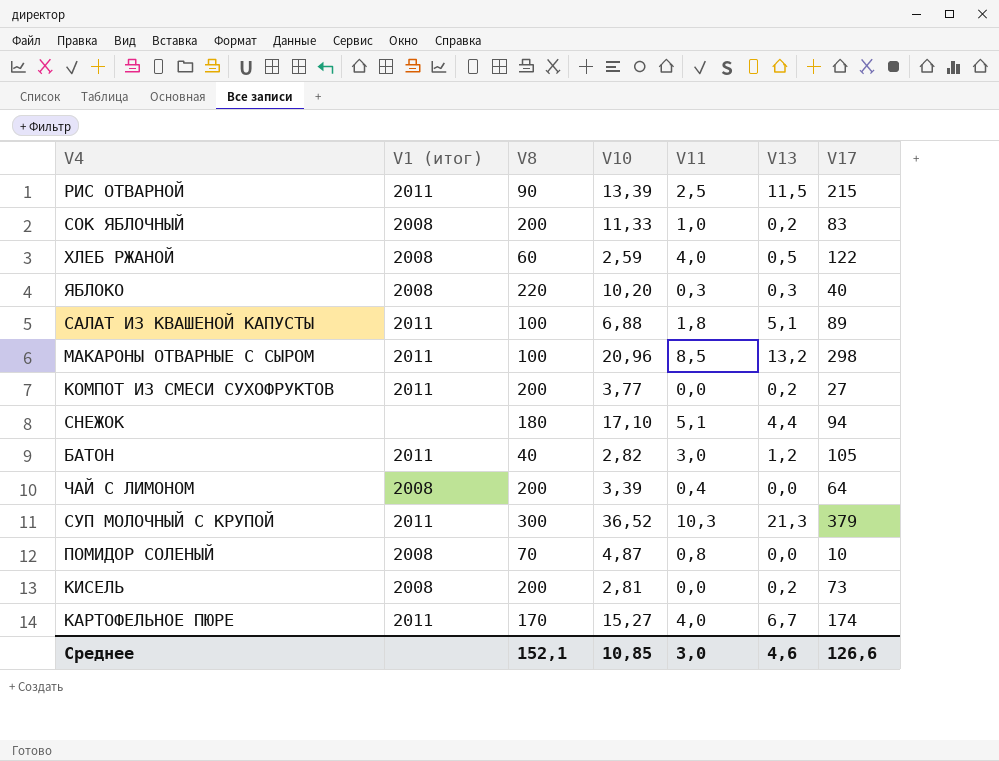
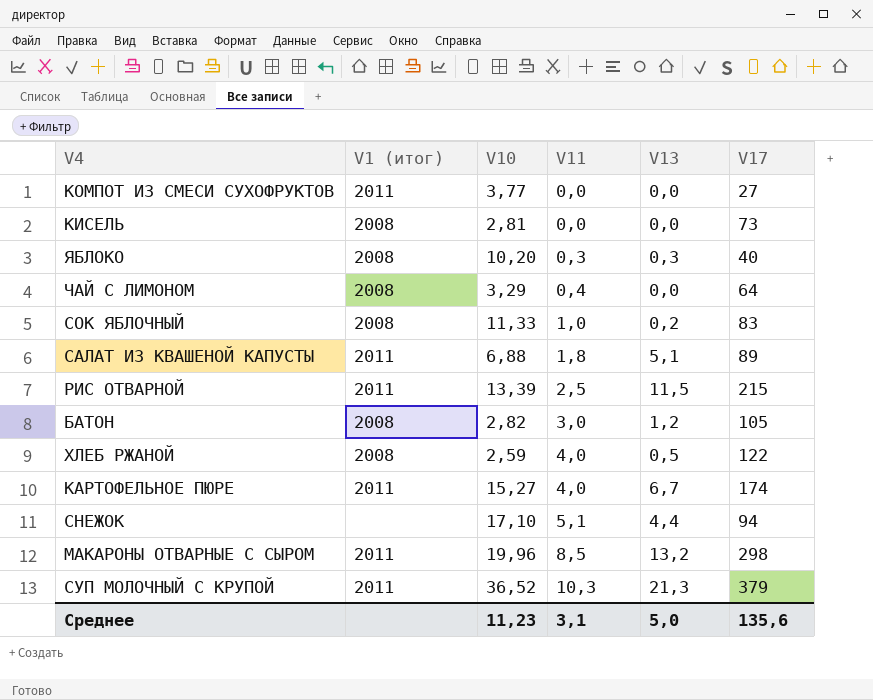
row order: none -> V11 ascending
column V8 | position: 3 -> none
row ПОМИДОР СОЛЕНЫЙ: 2008 | 70 | 4,87 | 0,8 | 0,0 | 10 -> none
КОМПОТ ИЗ СМЕСИ СУХОФРУКТОВ | V13: 0,2 -> 0,0
КИСЕЛЬ | V13: 0,2 -> 0,0
ЧАЙ С ЛИМОНОМ | V10: 3,39 -> 3,29
БАТОН | V1 (итог): 2011 -> 2008
МАКАРОНЫ ОТВАРНЫЕ С СЫРОМ | V10: 20,96 -> 19,96
Среднее | V10: 10,85 -> 11,23
Среднее | V11: 3,0 -> 3,1
Среднее | V13: 4,6 -> 5,0
Среднее | V17: 126,6 -> 135,6

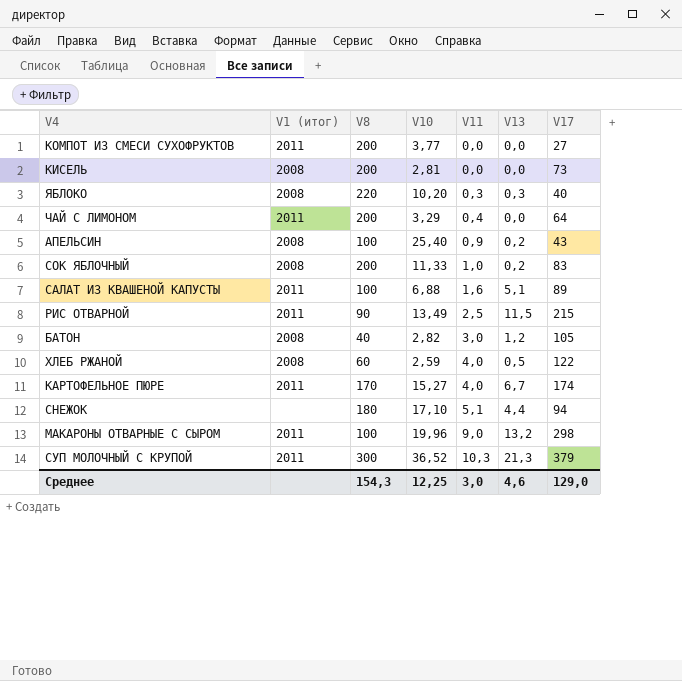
column V8 | position: none -> 3
ЧАЙ С ЛИМОНОМ | V1 (итог): 2008 -> 2011
row АПЕЛЬСИН: none -> 2008 | 100 | 25,40 | 0,9 | 0,2 | 43
САЛАТ ИЗ КВАШЕНОЙ КАПУСТЫ | V11: 1,8 -> 1,6
РИС ОТВАРНОЙ | V10: 13,39 -> 13,49
МАКАРОНЫ ОТВАРНЫЕ С СЫРОМ | V11: 8,5 -> 9,0
Среднее | V10: 11,23 -> 12,25
Среднее | V11: 3,1 -> 3,0
Среднее | V13: 5,0 -> 4,6
Среднее | V17: 135,6 -> 129,0

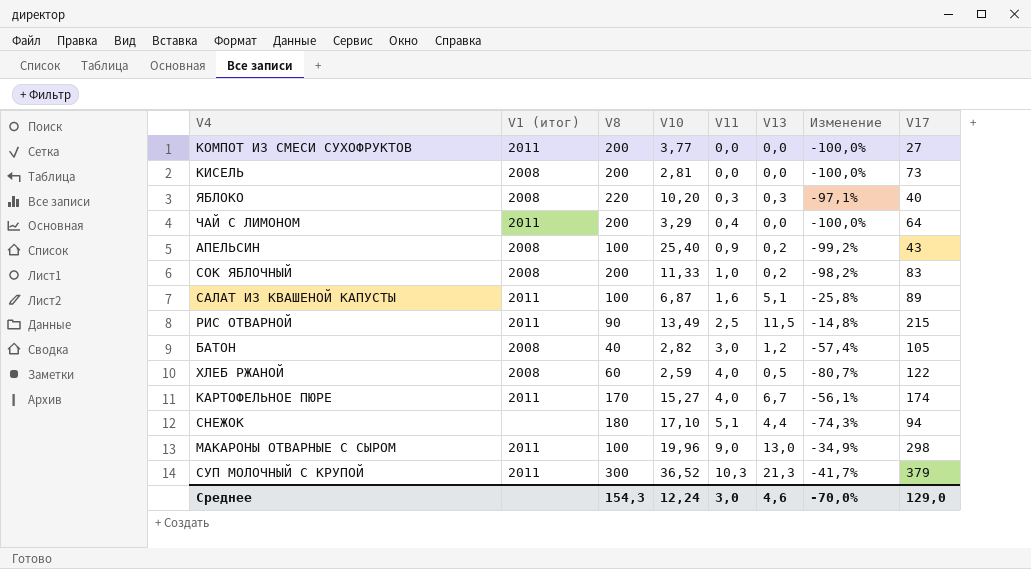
column Изменение | formula: none -> ([V13] - [V10]) / [V10]
САЛАТ ИЗ КВАШЕНОЙ КАПУСТЫ | V10: 6,88 -> 6,87
МАКАРОНЫ ОТВАРНЫЕ С СЫРОМ | V13: 13,2 -> 13,0
Среднее | V10: 12,25 -> 12,24

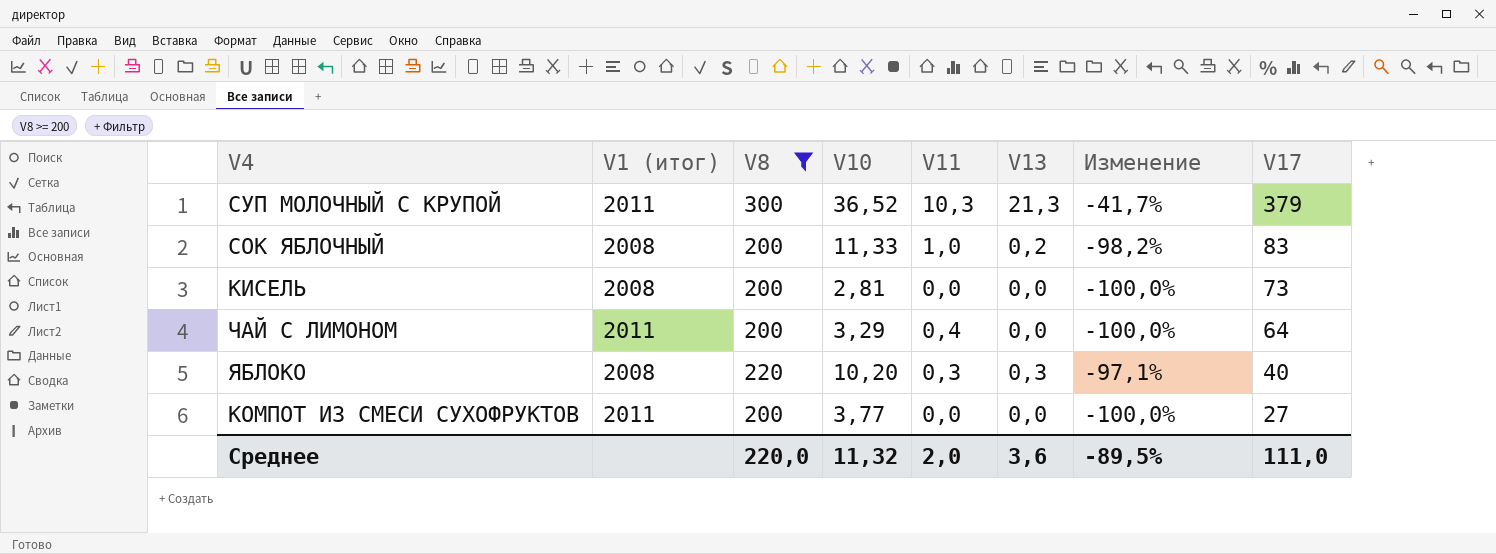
filter: none -> V8 >= 200
row order: V11 ascending -> V17 descending
Среднее | V8: 154,3 -> 220,0
Среднее | V10: 12,24 -> 11,32
Среднее | V11: 3,0 -> 2,0
Среднее | V13: 4,6 -> 3,6
Среднее | Изменение: -70,0% -> -89,5%
Среднее | V17: 129,0 -> 111,0

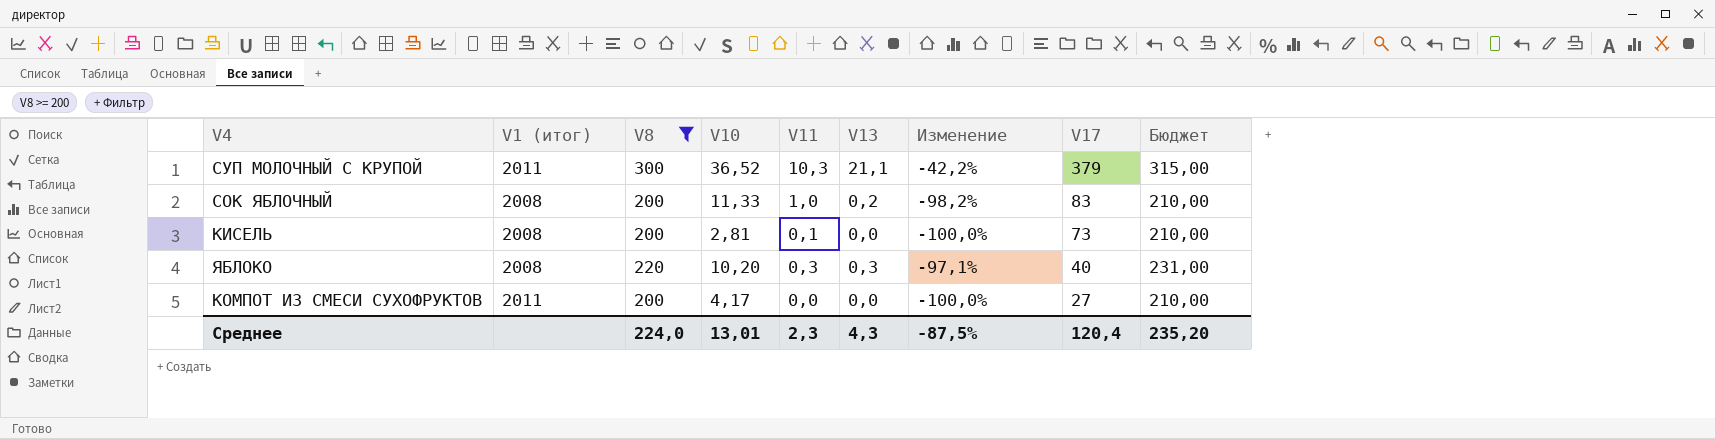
column Бюджет | formula: none -> [V8] * 1,05
row ЧАЙ С ЛИМОНОМ: 2011 | 200 | 3,29 | 0,4 | 0,0 | -100,0% | 64 -> none
СУП МОЛОЧНЫЙ С КРУПОЙ | V13: 21,3 -> 21,1
СУП МОЛОЧНЫЙ С КРУПОЙ | Изменение: -41,7% -> -42,2%
КИСЕЛЬ | V11: 0,0 -> 0,1
КОМПОТ ИЗ СМЕСИ СУХОФРУКТОВ | V10: 3,77 -> 4,17
Среднее | V8: 220,0 -> 224,0
Среднее | V10: 11,32 -> 13,01
Среднее | V11: 2,0 -> 2,3
Среднее | V13: 3,6 -> 4,3
Среднее | Изменение: -89,5% -> -87,5%
Среднее | V17: 111,0 -> 120,4

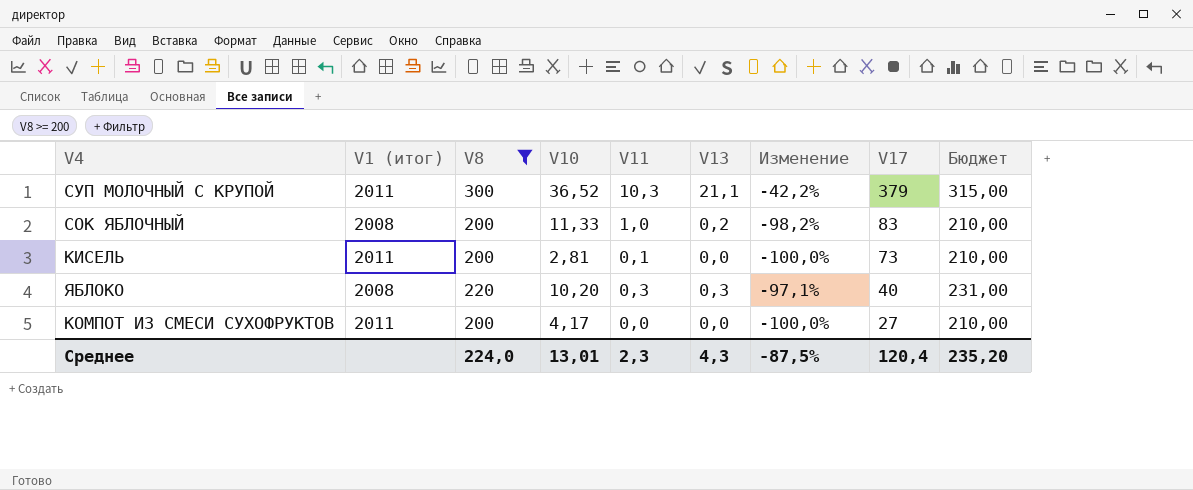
КИСЕЛЬ | V1 (итог): 2008 -> 2011

